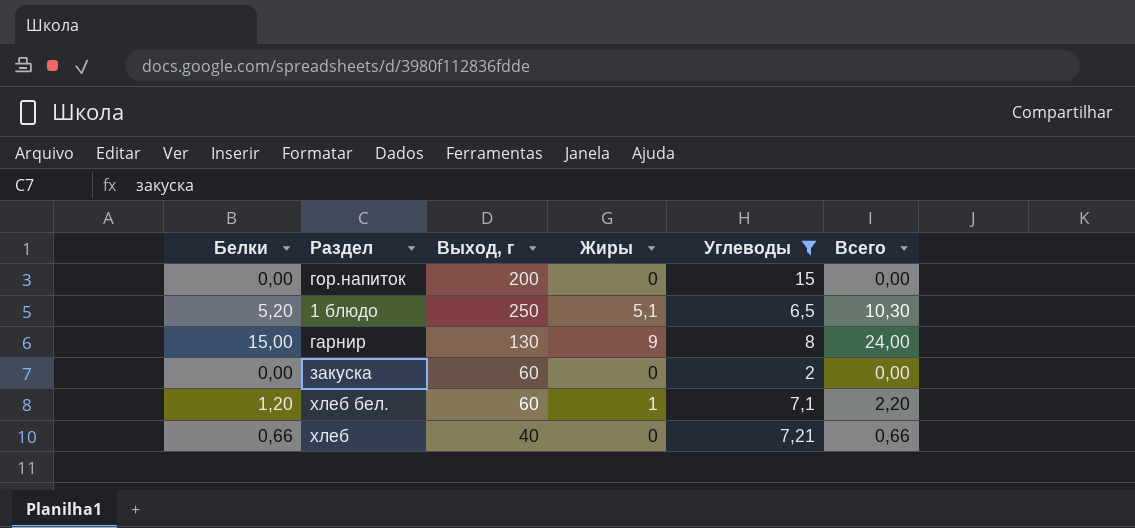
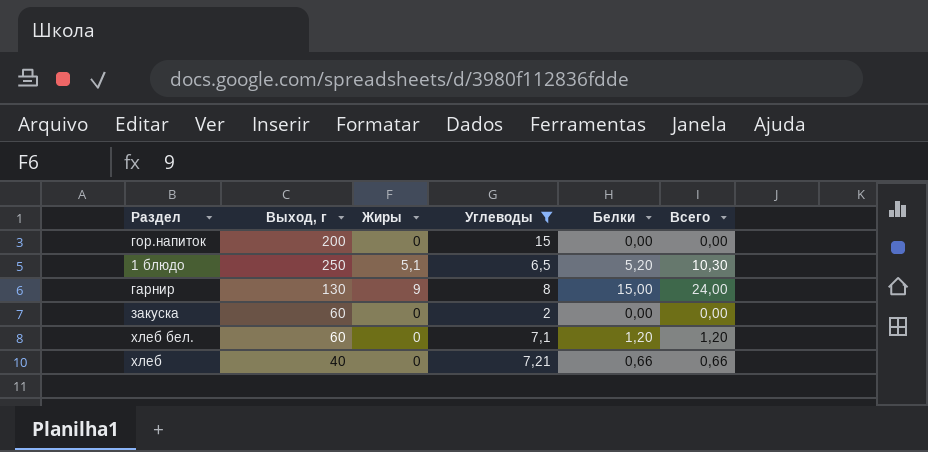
column Белки | position: 1 -> 5
хлеб бел. | Жиры: 1 -> 0
хлеб бел. | Всего: 2,20 -> 1,20

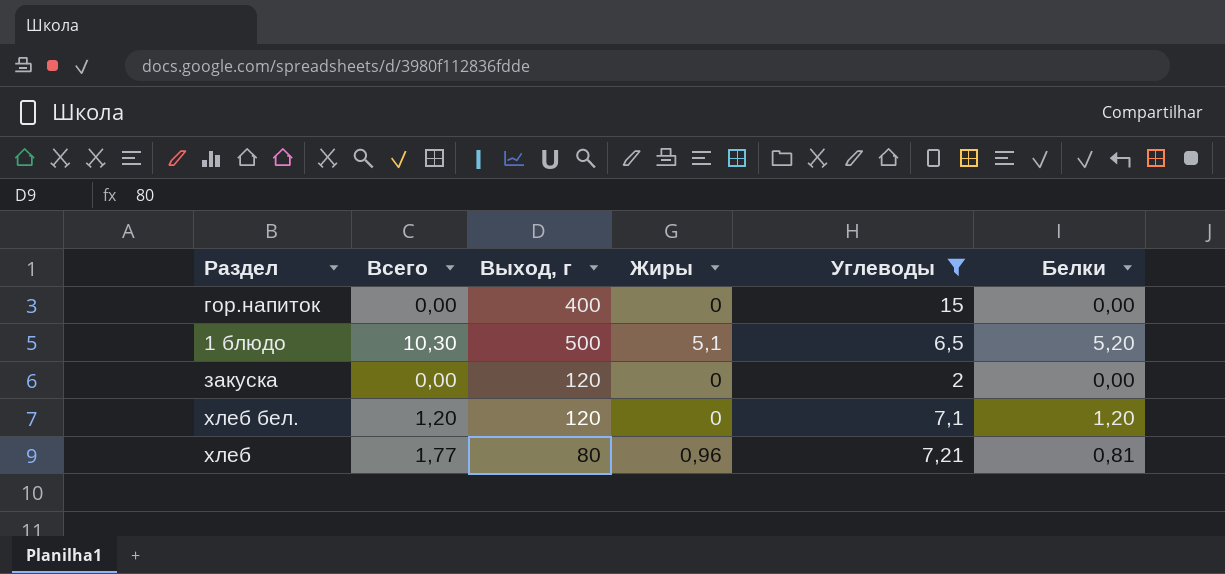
column Всего | position: 6 -> 2
row гарнир: 130 | 9 | 8 | 15,00 | 24,00 -> none
гор.напиток | Выход, г: 200 -> 400
1 блюдо | Выход, г: 250 -> 500
закуска | Выход, г: 60 -> 120
хлеб бел. | Выход, г: 60 -> 120
хлеб | Всего: 0,66 -> 1,77
хлеб | Выход, г: 40 -> 80
хлеб | Жиры: 0 -> 0,96
хлеб | Белки: 0,66 -> 0,81

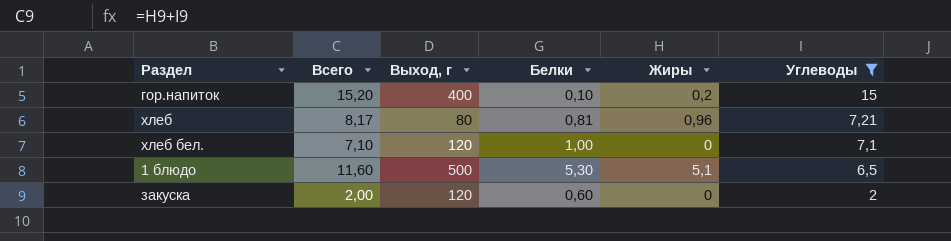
row order: none -> Углеводы descending
column Всего | formula: [Жиры] + [Белки] -> [Жиры] + [Углеводы]
column Белки | position: 6 -> 4
гор.напиток | Белки: 0,00 -> 0,10
гор.напиток | Жиры: 0 -> 0,2
хлеб бел. | Белки: 1,20 -> 1,00
1 блюдо | Белки: 5,20 -> 5,30
закуска | Белки: 0,00 -> 0,60

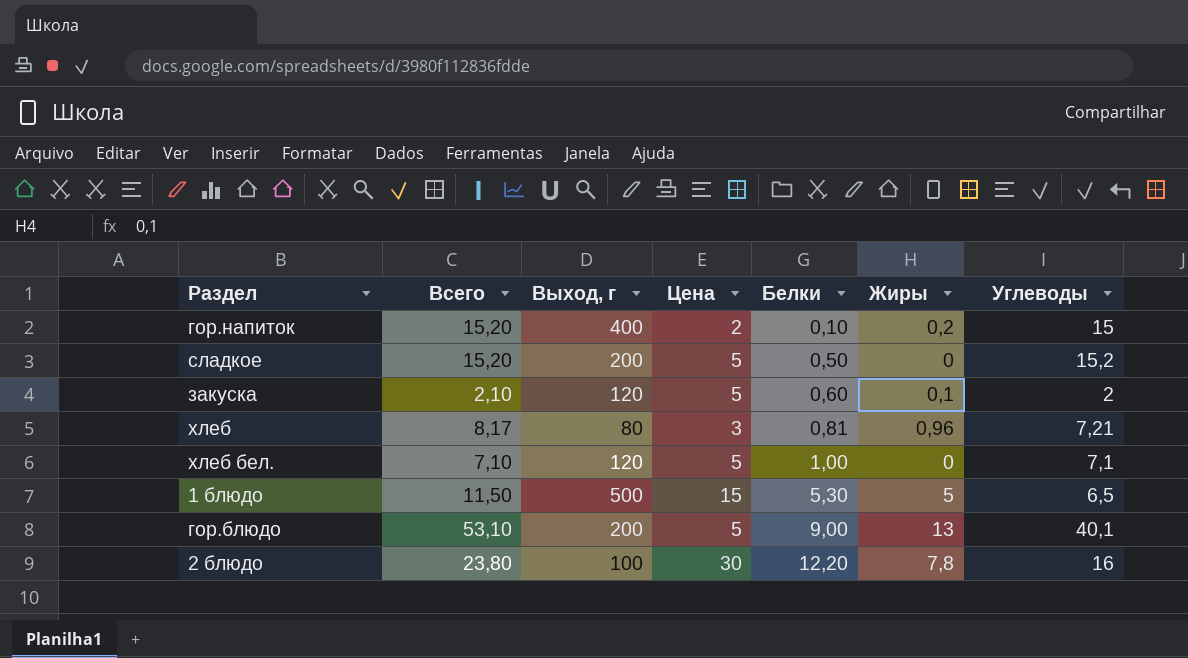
filter: Углеводы <= 15 -> none
row order: Углеводы descending -> Белки ascending
column Цена | position: none -> 4
закуска | Всего: 2,00 -> 2,10
закуска | Жиры: 0 -> 0,1
1 блюдо | Всего: 11,60 -> 11,50
1 блюдо | Жиры: 5,1 -> 5

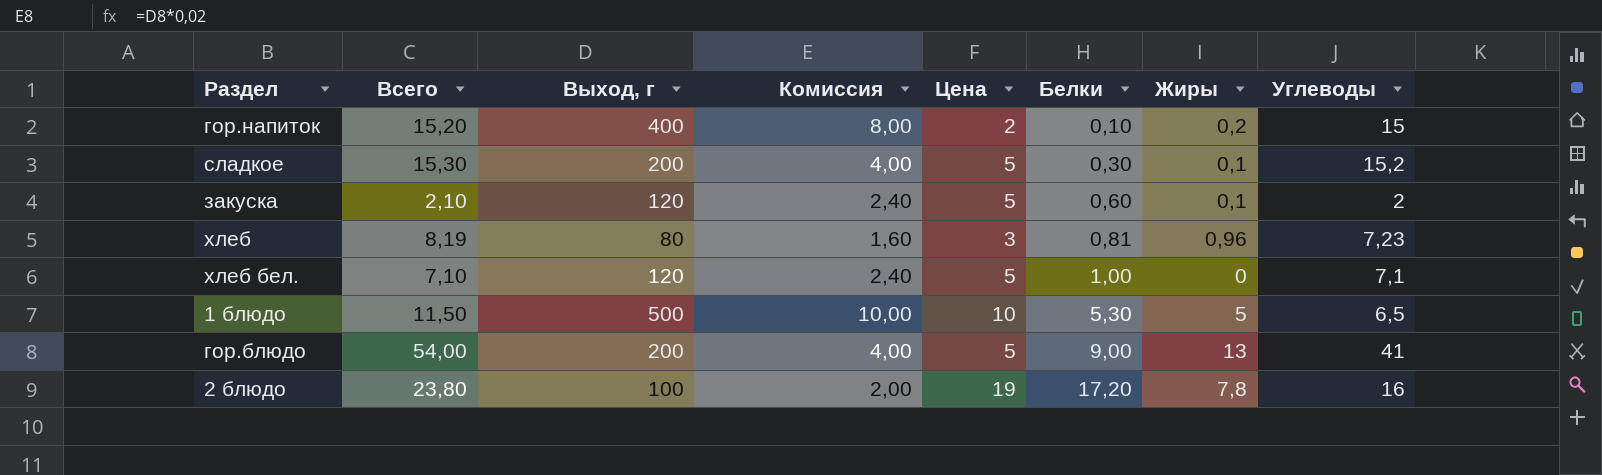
column Комиссия | formula: none -> [Выход, г] * 0,02
сладкое | Всего: 15,20 -> 15,30
сладкое | Белки: 0,50 -> 0,30
сладкое | Жиры: 0 -> 0,1
хлеб | Всего: 8,17 -> 8,19
хлеб | Углеводы: 7,21 -> 7,23
1 блюдо | Цена: 15 -> 10
гор.блюдо | Всего: 53,10 -> 54,00
гор.блюдо | Углеводы: 40,1 -> 41
2 блюдо | Цена: 30 -> 19
2 блюдо | Белки: 12,20 -> 17,20

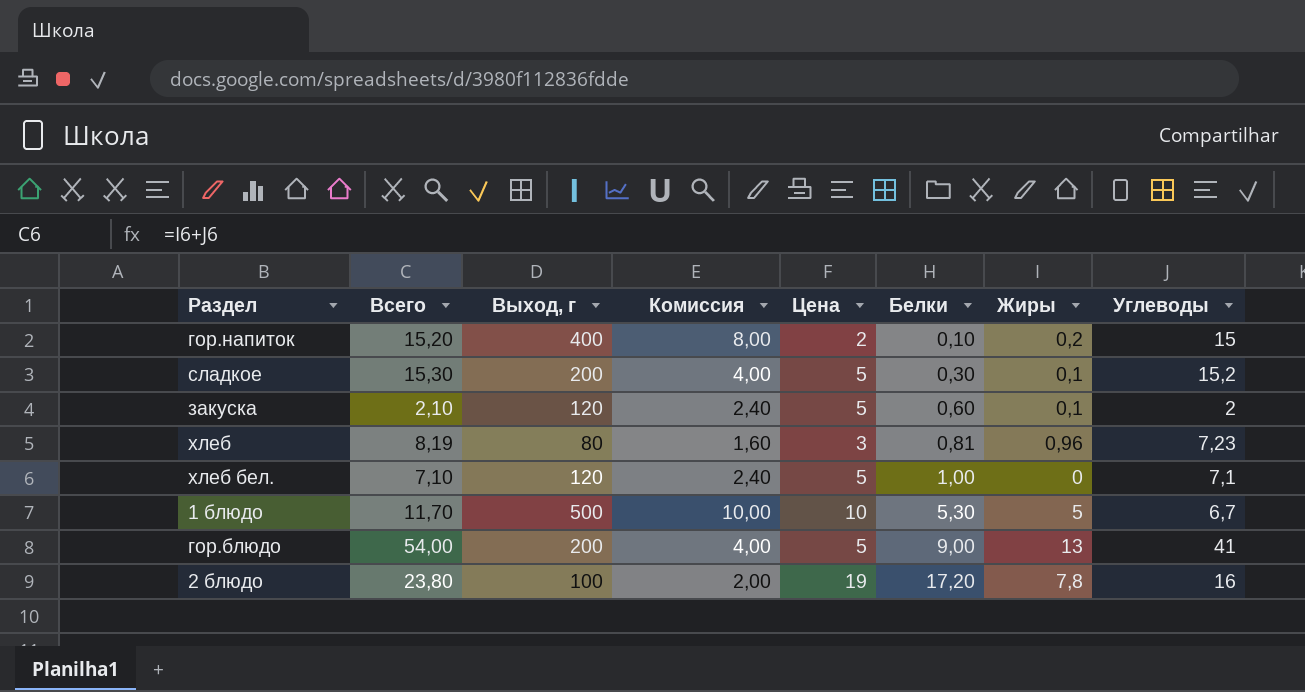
1 блюдо | Всего: 11,50 -> 11,70
1 блюдо | Углеводы: 6,5 -> 6,7

